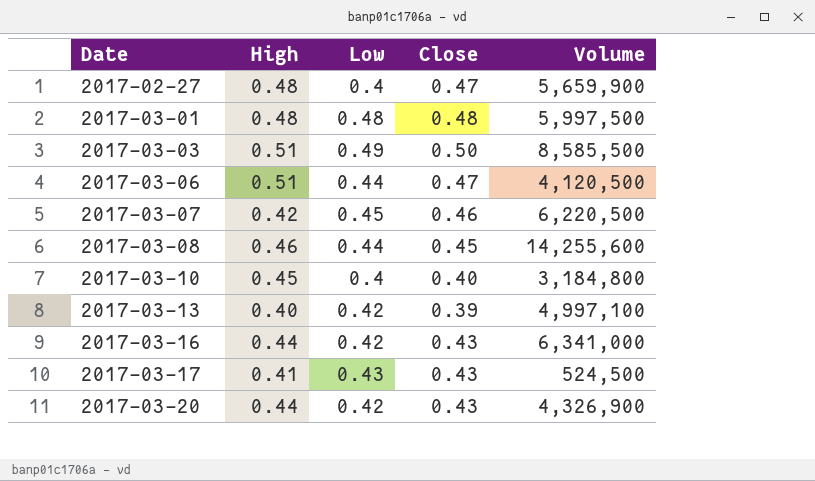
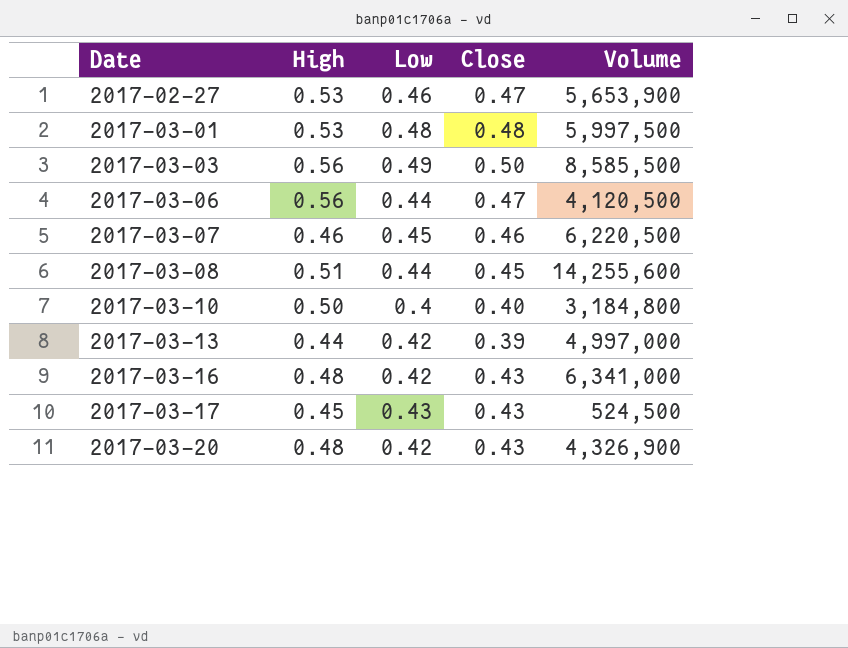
2017-02-27 | High: 0.48 -> 0.53
2017-02-27 | Low: 0.4 -> 0.46
2017-02-27 | Volume: 5,659,900 -> 5,653,900
2017-03-01 | High: 0.48 -> 0.53
2017-03-03 | High: 0.51 -> 0.56
2017-03-06 | High: 0.51 -> 0.56
2017-03-07 | High: 0.42 -> 0.46
2017-03-08 | High: 0.46 -> 0.51
2017-03-10 | High: 0.45 -> 0.50
2017-03-13 | High: 0.40 -> 0.44
2017-03-13 | Volume: 4,997,100 -> 4,997,000
2017-03-16 | High: 0.44 -> 0.48
2017-03-17 | High: 0.41 -> 0.45
2017-03-20 | High: 0.44 -> 0.48

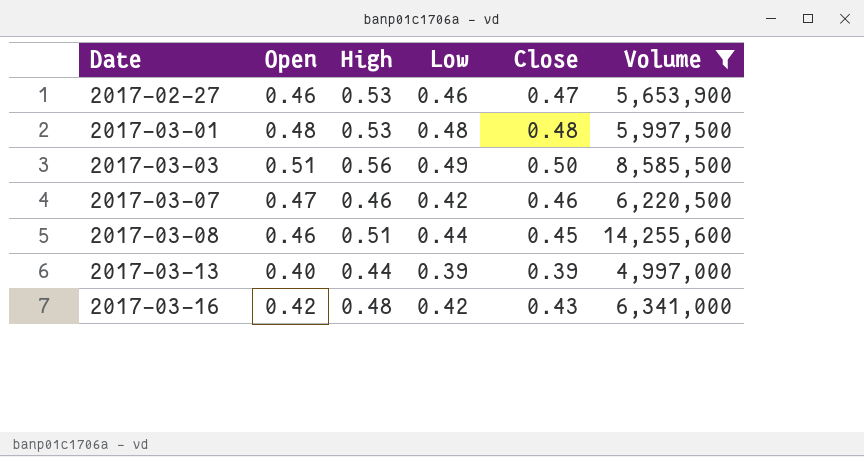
filter: none -> Volume >= 4,997,000
column Open | position: none -> 2
2017-03-07 | Low: 0.45 -> 0.42
2017-03-13 | Low: 0.42 -> 0.39

